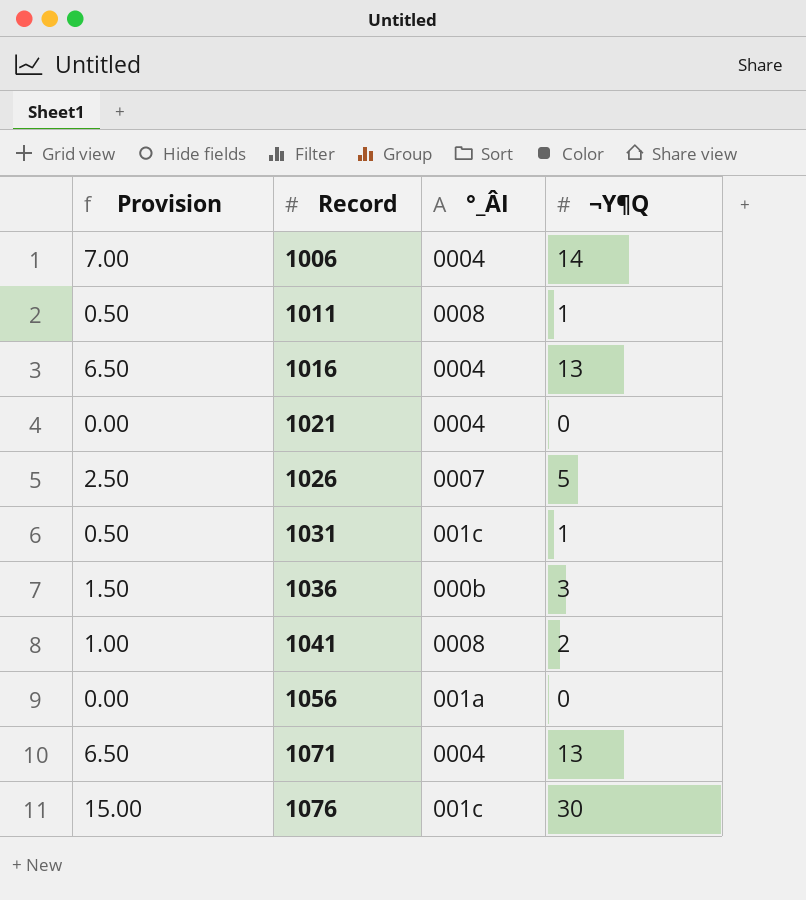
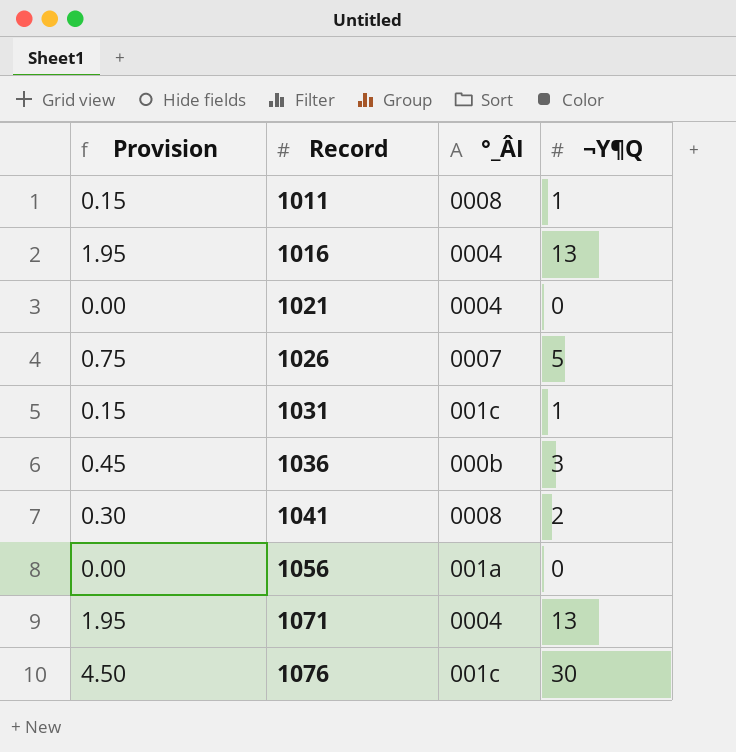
column Provision | formula: [¬Y¶Q] * 0.5 -> [¬Y¶Q] * 0.15
row 1006: 7.00 | 0004 | 14 -> none

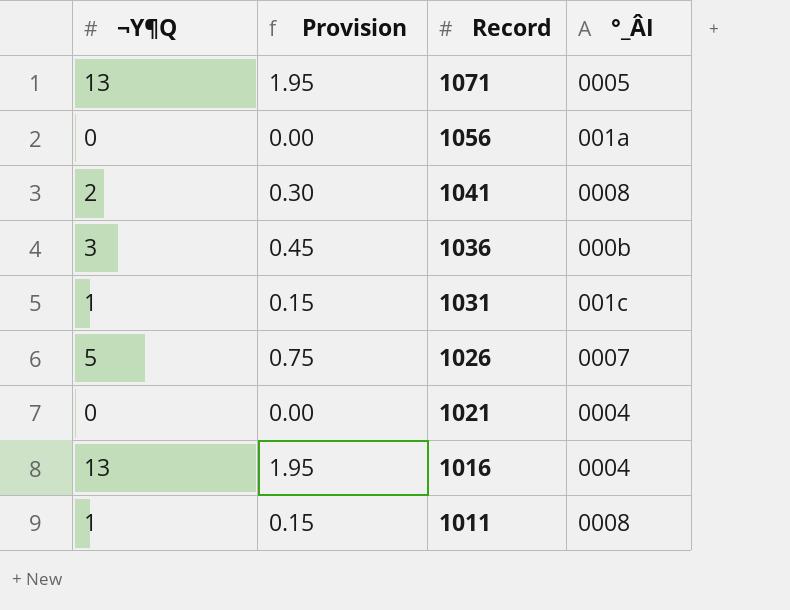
row order: Record ascending -> Record descending
column ¬Y¶Q | position: 4 -> 1
row 1076: 4.50 | 001c | 30 -> none
1071 | °_ÂI: 0004 -> 0005

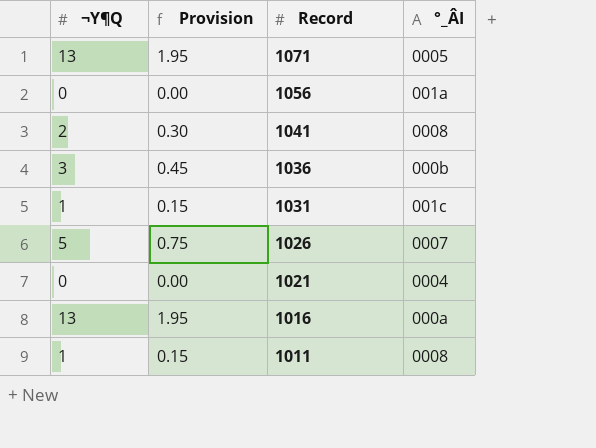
1016 | °_ÂI: 0004 -> 000a

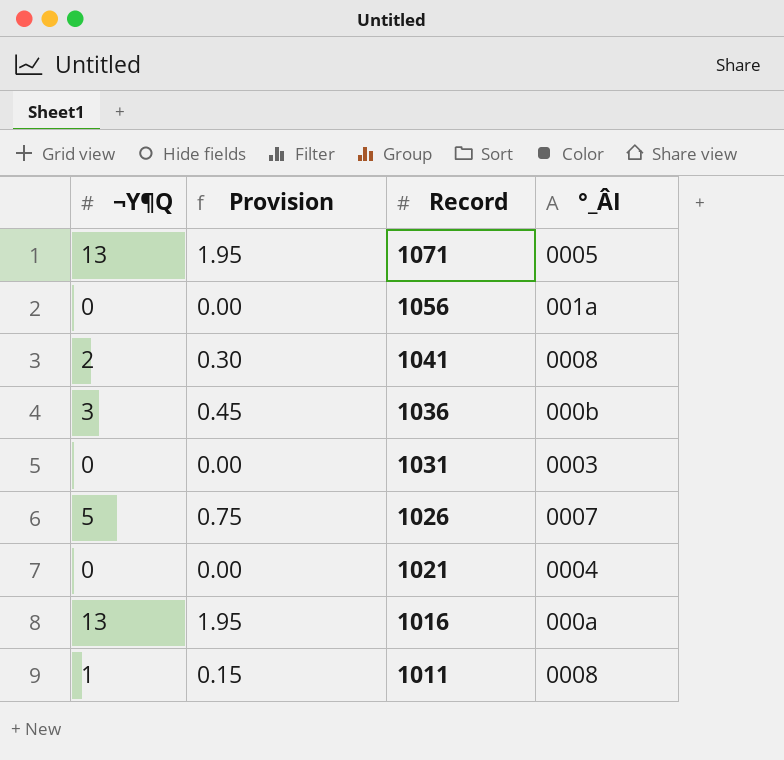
1031 | ¬Y¶Q: 1 -> 0
1031 | Provision: 0.15 -> 0.00
1031 | °_ÂI: 001c -> 0003

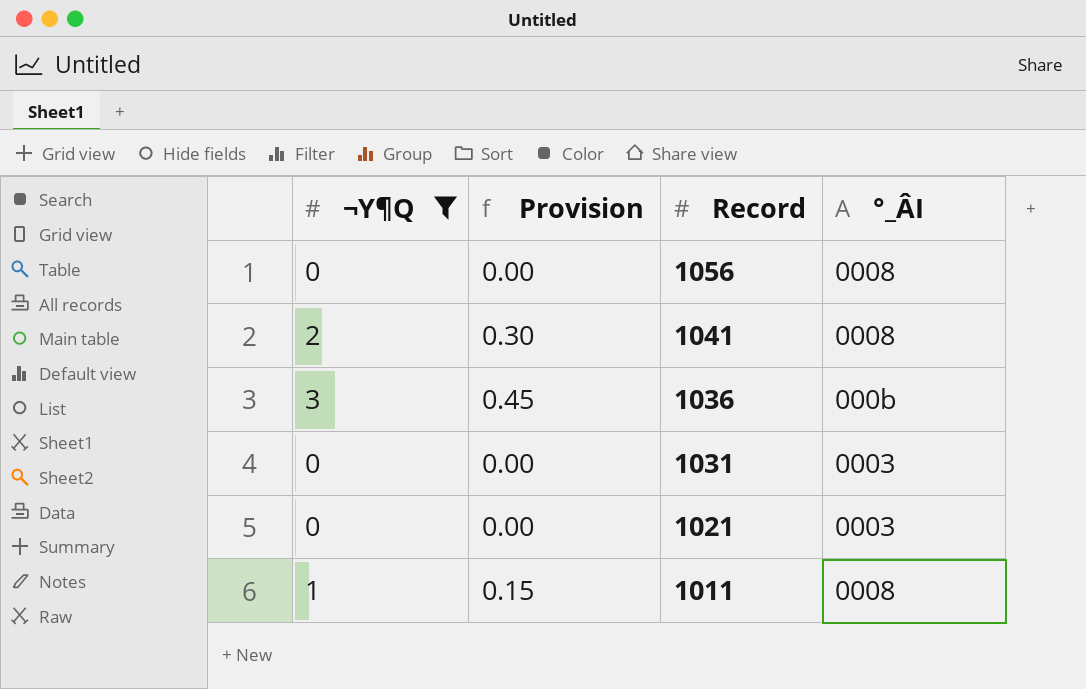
filter: none -> ¬Y¶Q <= 3
1056 | °_ÂI: 001a -> 0008
1021 | °_ÂI: 0004 -> 0003

